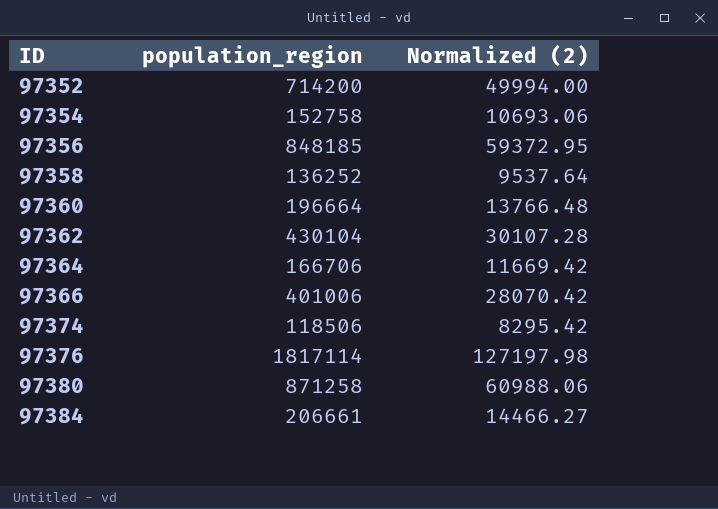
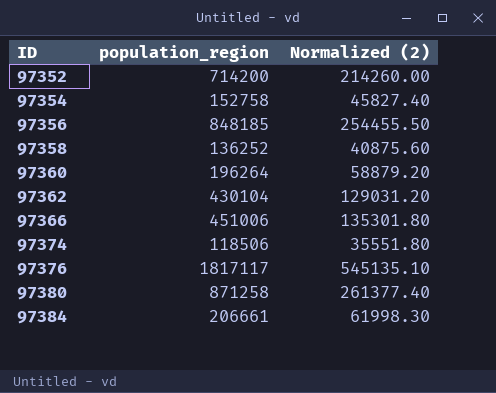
column Normalized (2) | formula: [population_region] * 0.07 -> [population_region] * 0.3
row 97364: 166706 | 11669.42 -> none
97360 | population_region: 196664 -> 196264
97366 | population_region: 401006 -> 451006
97376 | population_region: 1817114 -> 1817117

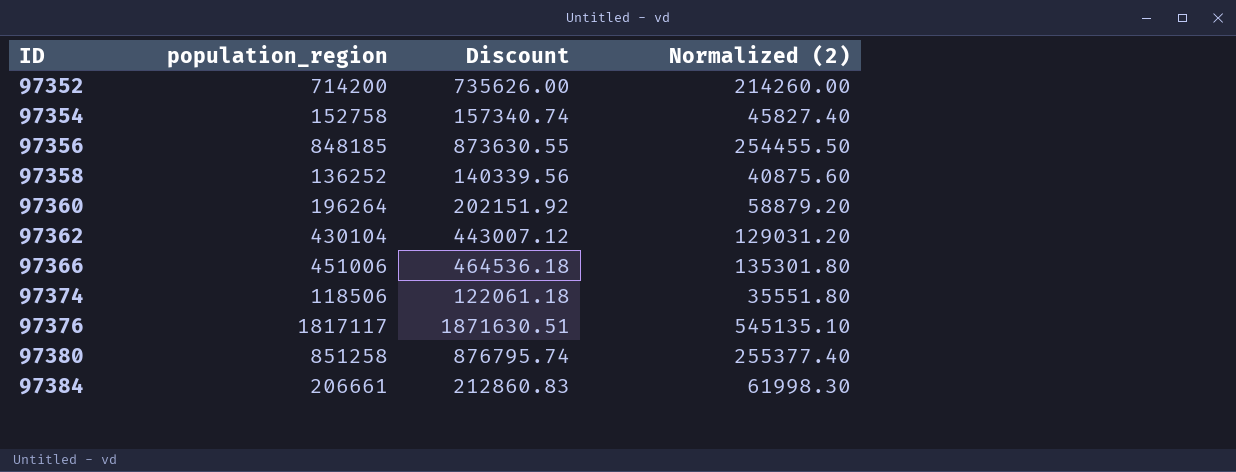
column Discount | formula: none -> [population_region] * 1.03
97380 | population_region: 871258 -> 851258
97380 | Normalized (2): 261377.40 -> 255377.40

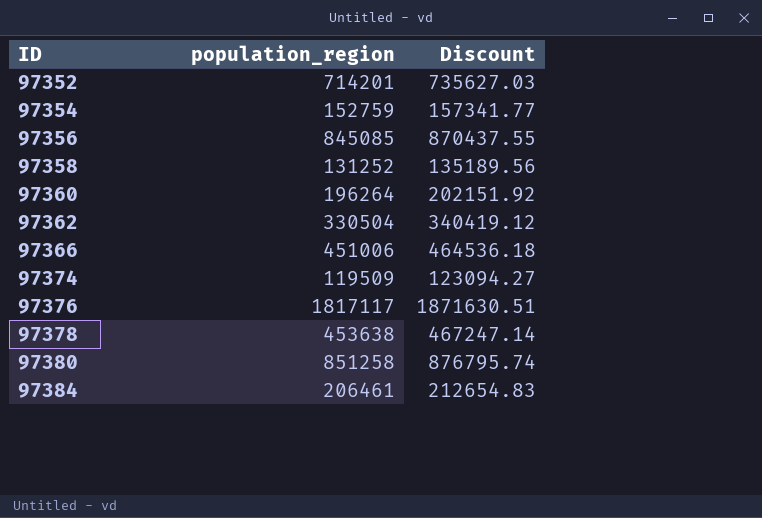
column Normalized (2) | formula: [population_region] * 0.3 -> none
97352 | population_region: 714200 -> 714201
97352 | Discount: 735626.00 -> 735627.03
97354 | population_region: 152758 -> 152759
97354 | Discount: 157340.74 -> 157341.77
97356 | population_region: 848185 -> 845085
97356 | Discount: 873630.55 -> 870437.55
97358 | population_region: 136252 -> 131252
97358 | Discount: 140339.56 -> 135189.56
97362 | population_region: 430104 -> 330504
97362 | Discount: 443007.12 -> 340419.12
97374 | population_region: 118506 -> 119509
97374 | Discount: 122061.18 -> 123094.27
row 97378: none -> 453638 | 467247.14
97384 | population_region: 206661 -> 206461
97384 | Discount: 212860.83 -> 212654.83

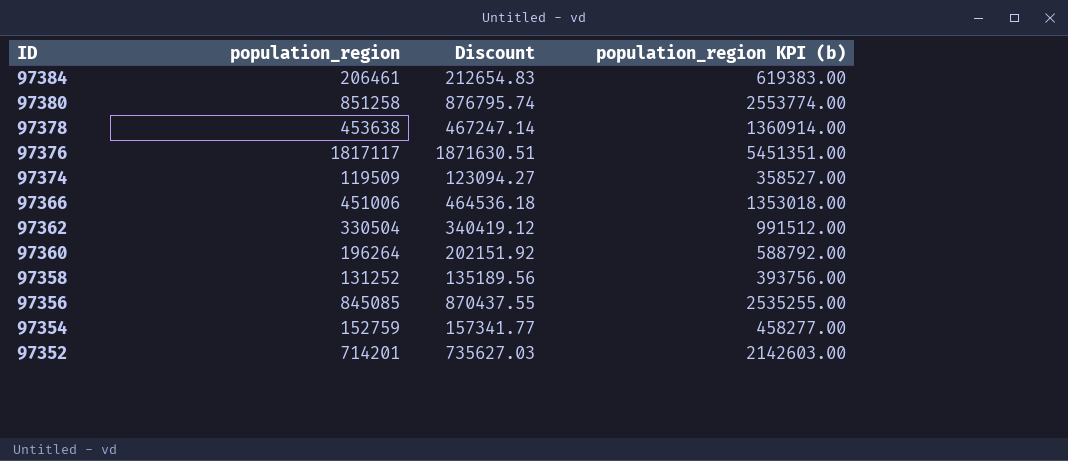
row order: ID ascending -> ID descending
column population_region KPI (b) | formula: none -> [population_region] * 3

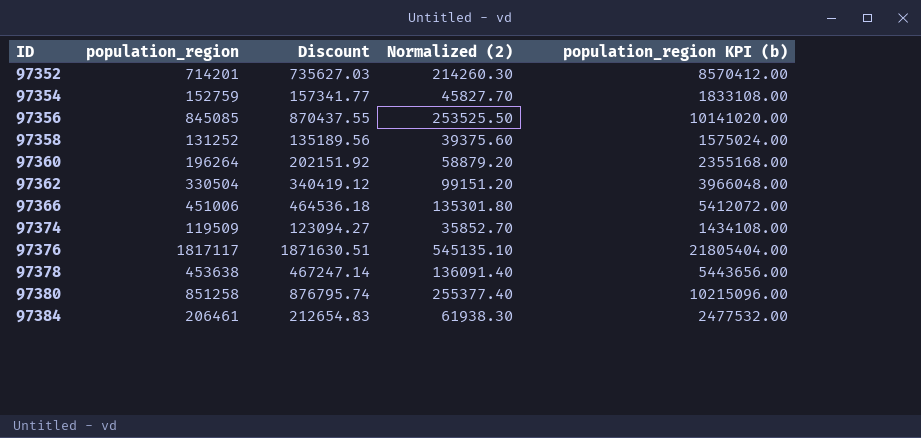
row order: ID descending -> ID ascending
column Normalized (2) | formula: none -> [population_region] * 0.3
column population_region KPI (b) | formula: [population_region] * 3 -> [population_region] * 12

